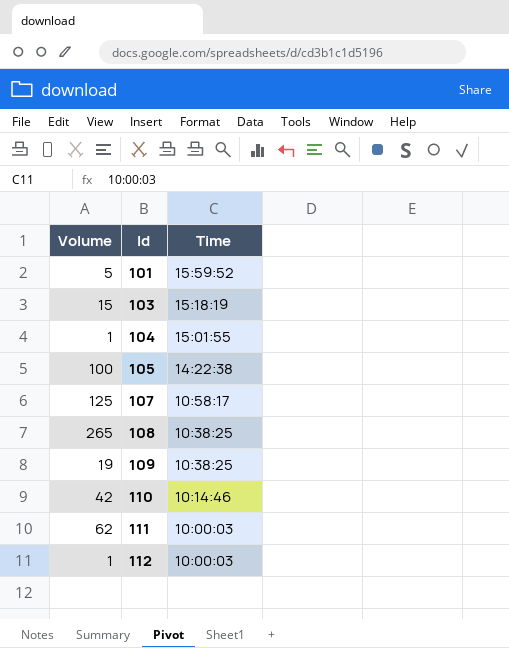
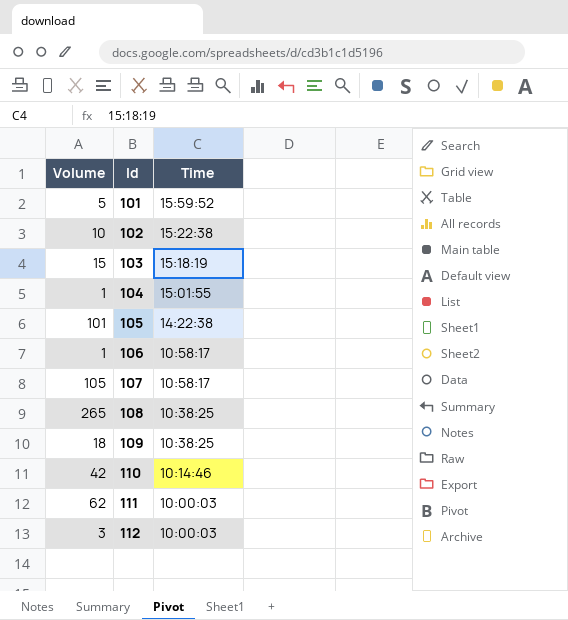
row 102: none -> 10 | 15:22:38
105 | Volume: 100 -> 101
row 106: none -> 1 | 10:58:17
107 | Volume: 125 -> 105
109 | Volume: 19 -> 18
112 | Volume: 1 -> 3

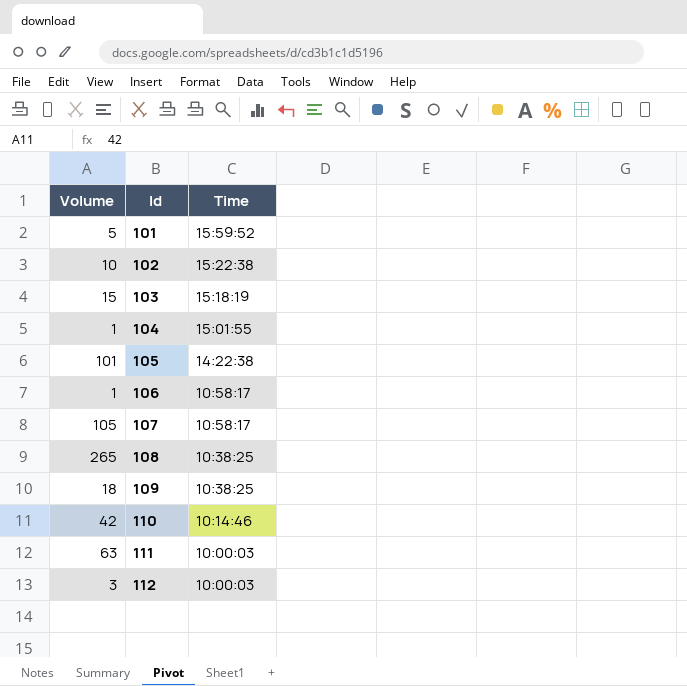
111 | Volume: 62 -> 63

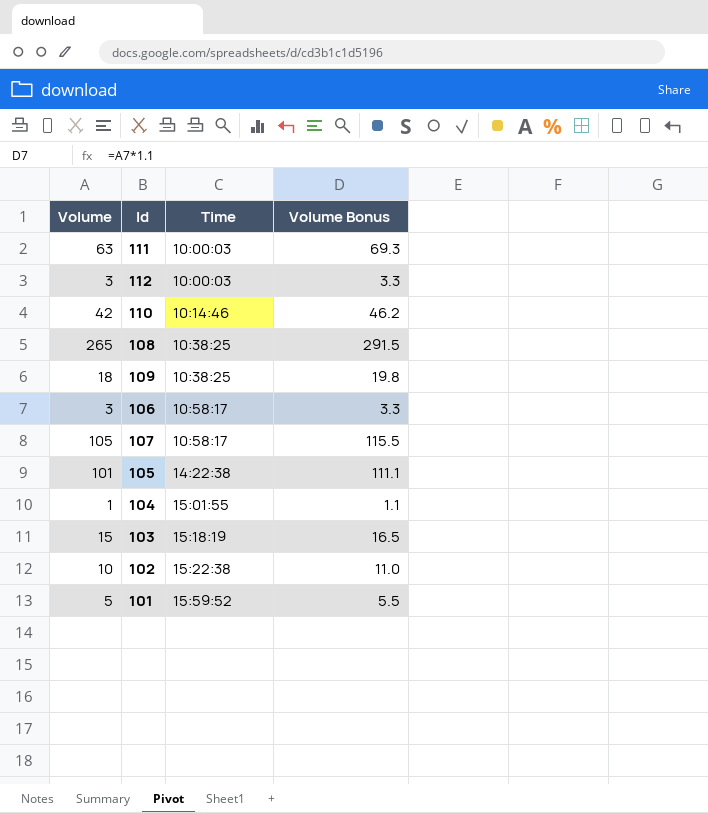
row order: Id ascending -> Time ascending
column Volume Bonus | formula: none -> [Volume] * 1.1
106 | Volume: 1 -> 3

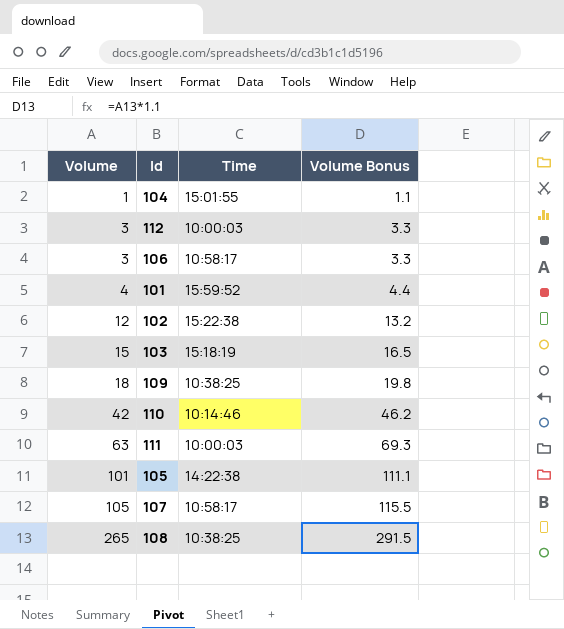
row order: Time ascending -> Volume ascending
101 | Volume: 5 -> 4
101 | Volume Bonus: 5.5 -> 4.4
102 | Volume: 10 -> 12
102 | Volume Bonus: 11.0 -> 13.2

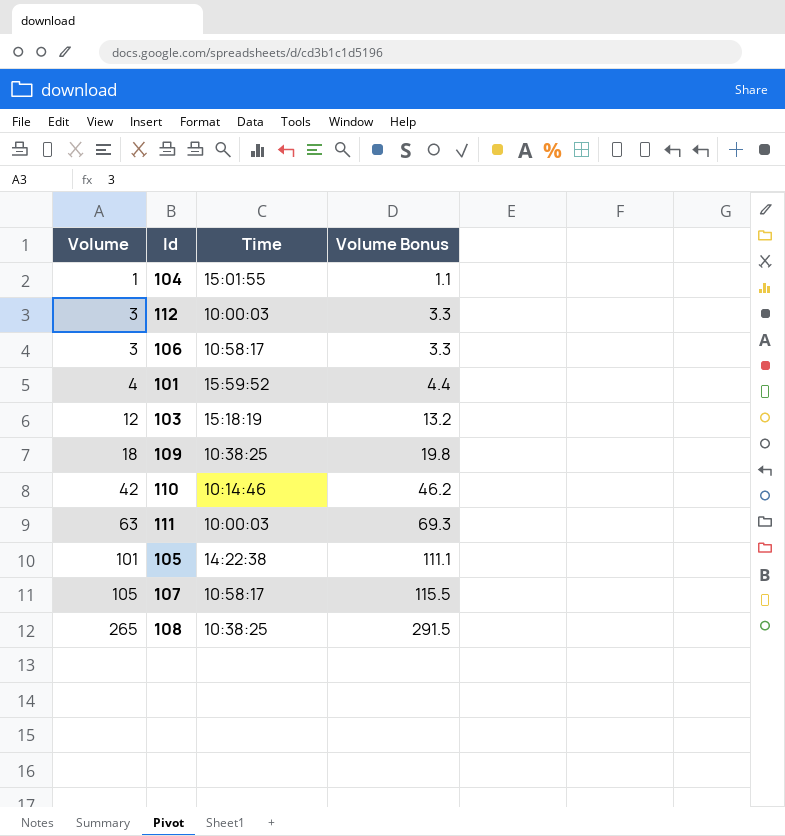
row 102: 12 | 15:22:38 | 13.2 -> none
103 | Volume: 15 -> 12
103 | Volume Bonus: 16.5 -> 13.2

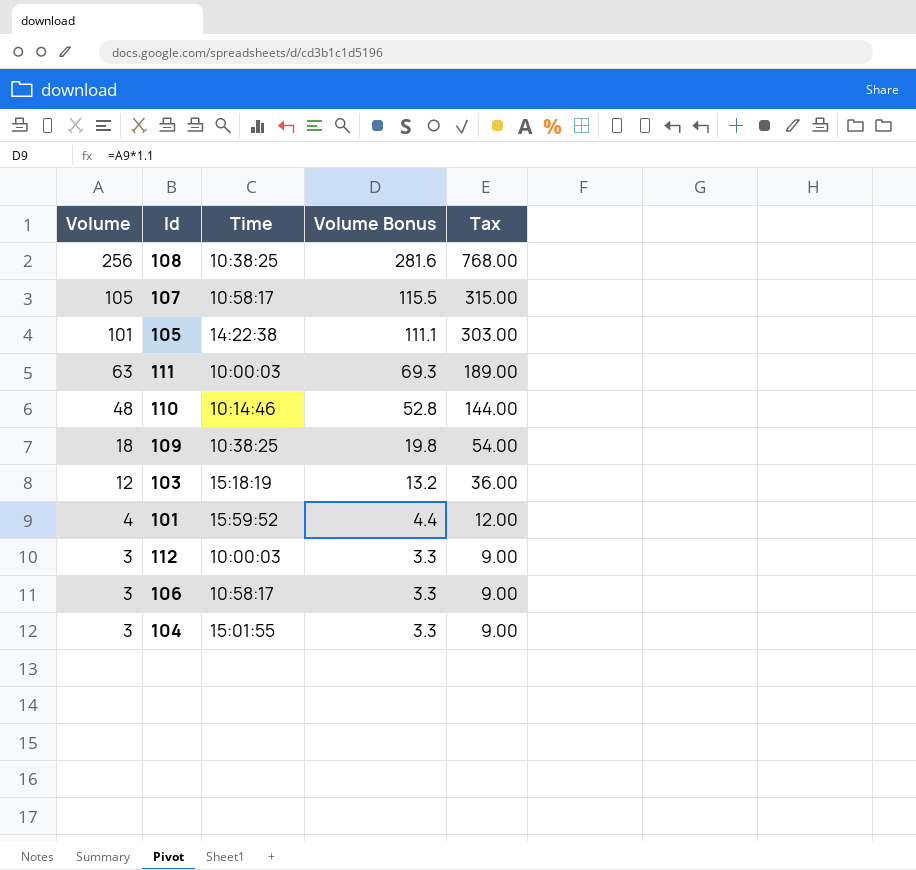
row order: Volume ascending -> Volume descending
column Tax | formula: none -> [Volume] * 3
108 | Volume: 265 -> 256
108 | Volume Bonus: 291.5 -> 281.6
110 | Volume: 42 -> 48
110 | Volume Bonus: 46.2 -> 52.8
104 | Volume: 1 -> 3
104 | Volume Bonus: 1.1 -> 3.3

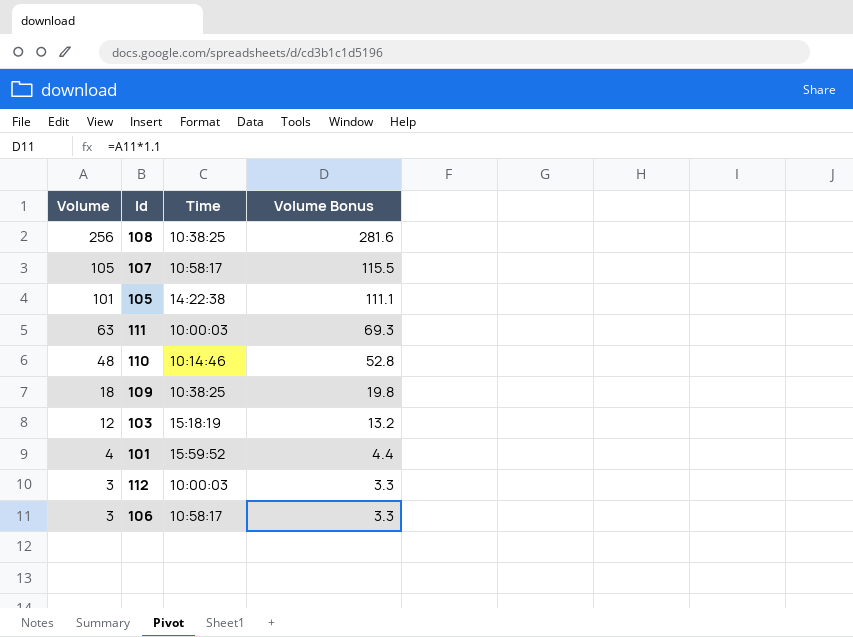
column Tax | formula: [Volume] * 3 -> none
row 104: 3 | 15:01:55 | 3.3 | 9.00 -> none

